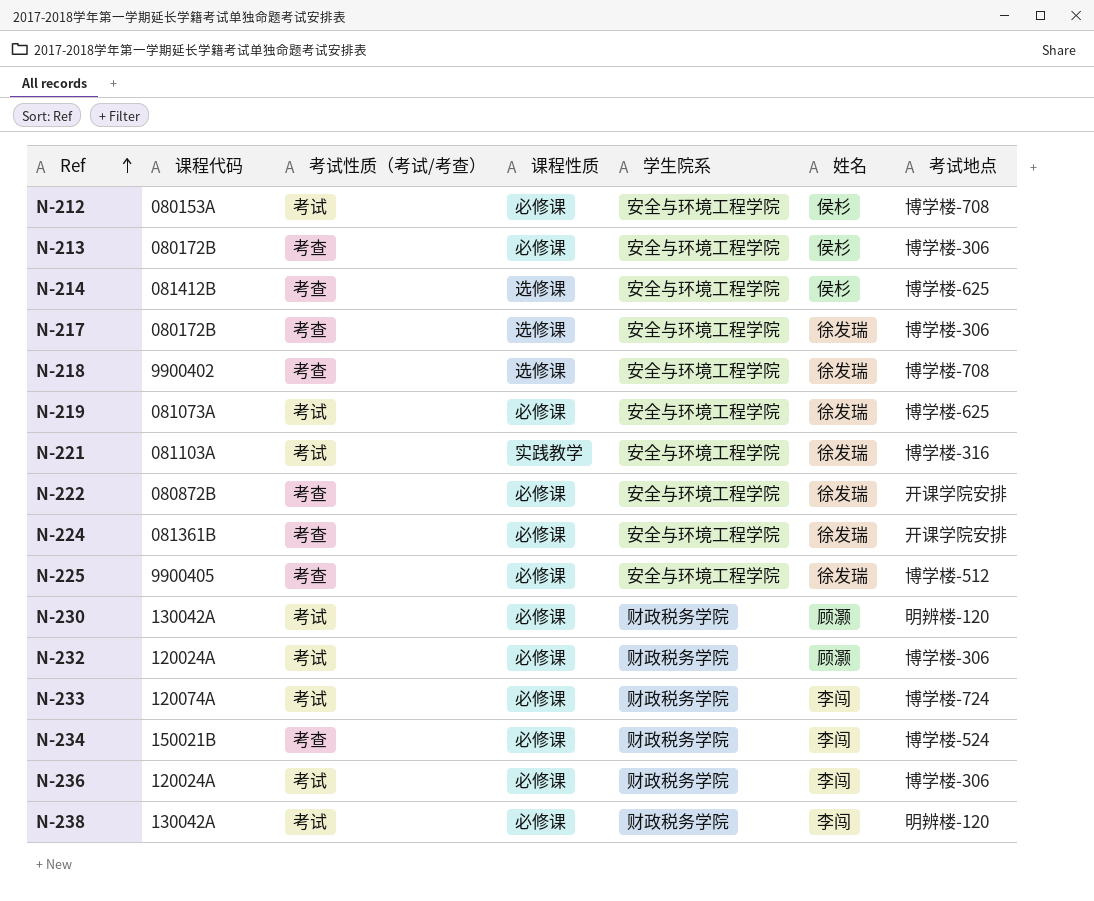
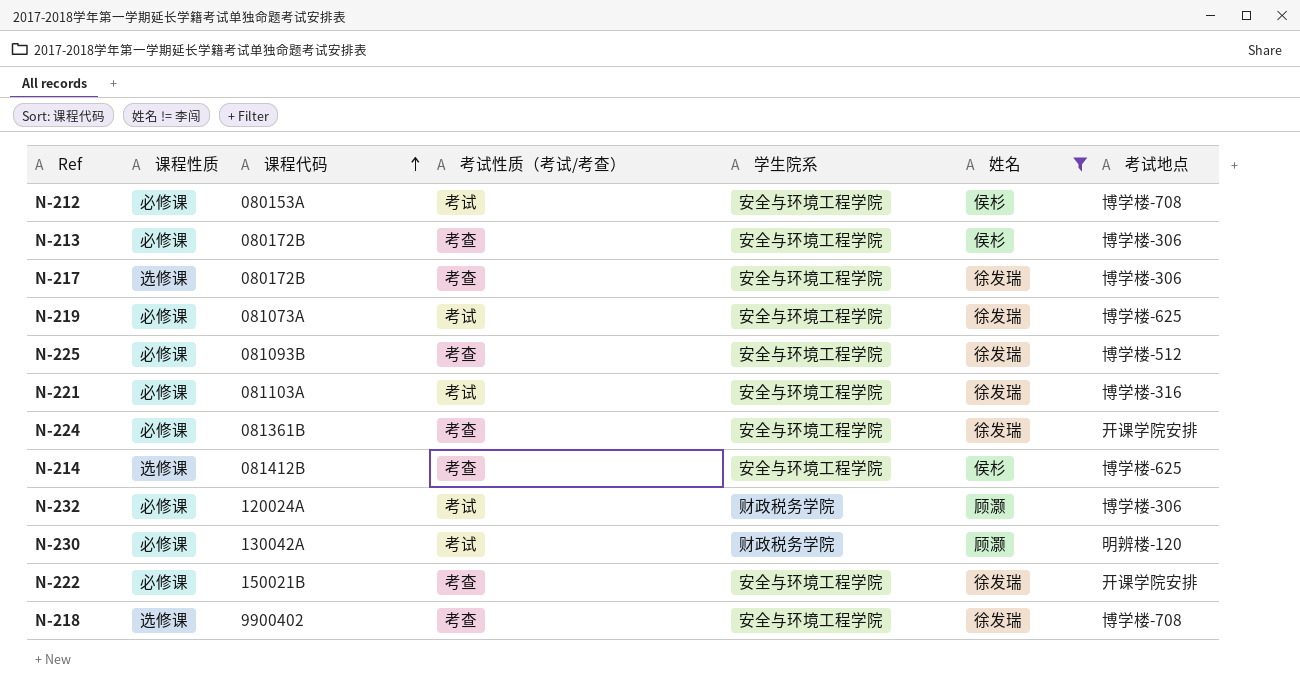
filter: none -> 姓名 != 李闯
row order: Ref ascending -> 课程代码 ascending
column 课程性质 | position: 4 -> 2
N-225 | 课程代码: 9900405 -> 081093B
N-221 | 课程性质: 实践教学 -> 必修课
N-222 | 课程代码: 080872B -> 150021B

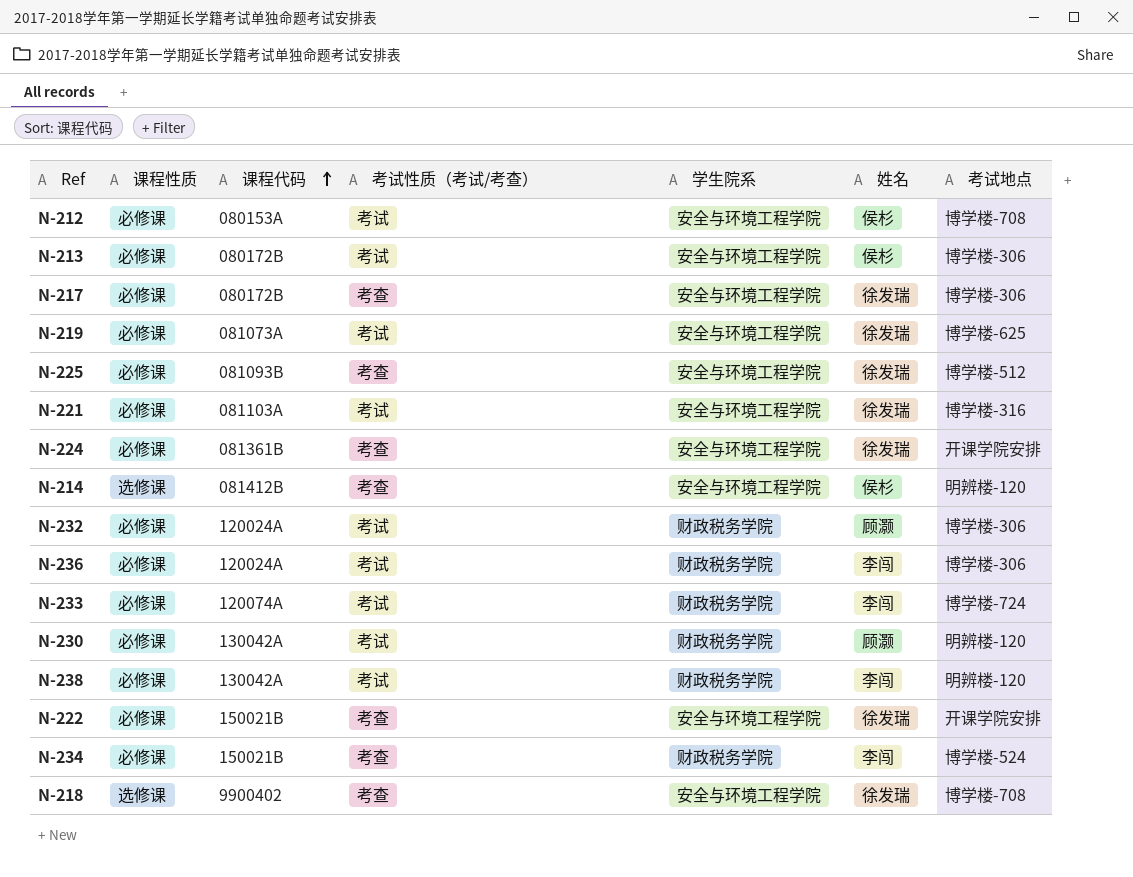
filter: 姓名 != 李闯 -> none
N-213 | 考试性质（考试/考查）: 考查 -> 考试
N-217 | 课程性质: 选修课 -> 必修课
N-214 | 考试地点: 博学楼-625 -> 明辨楼-120

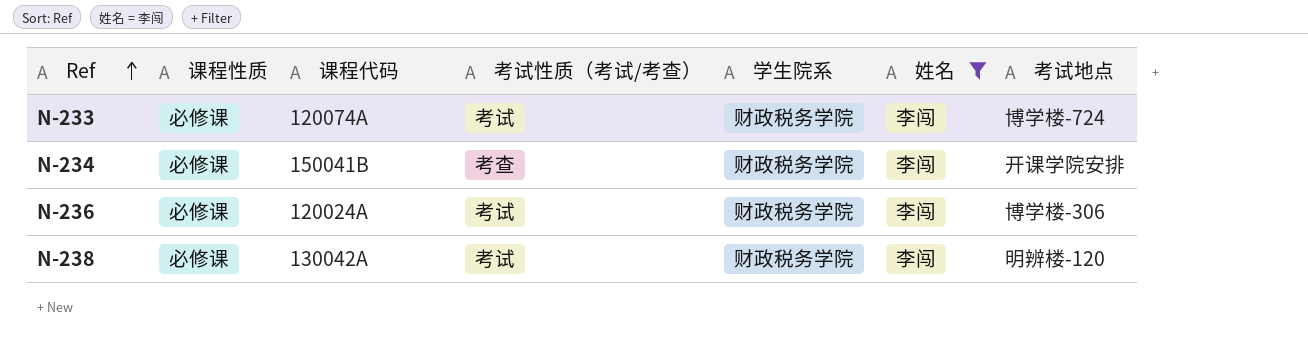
filter: none -> 姓名 = 李闯
row order: 课程代码 ascending -> Ref ascending
N-234 | 课程代码: 150021B -> 150041B
N-234 | 考试地点: 博学楼-524 -> 开课学院安排

